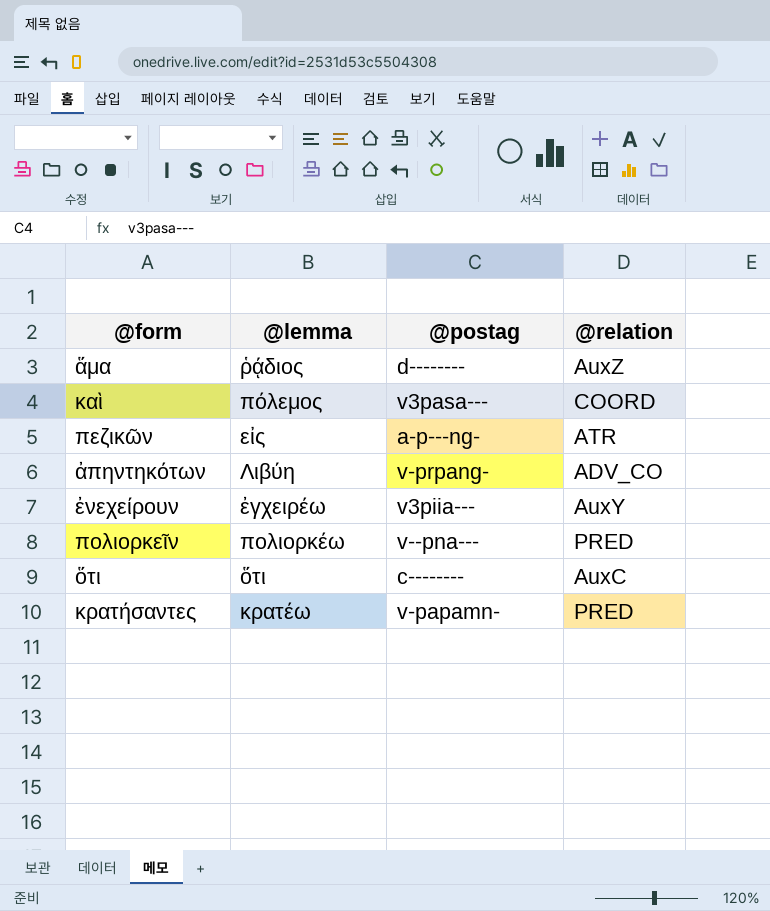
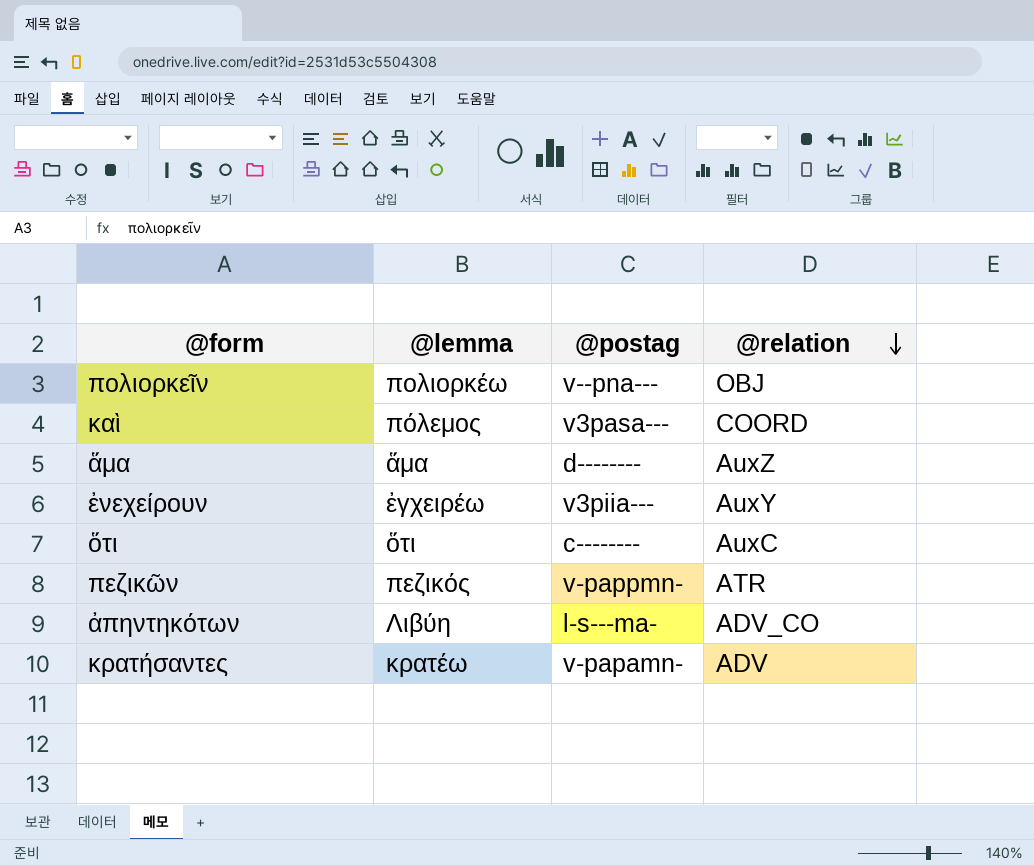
row order: none -> @relation descending
πολιορκεῖν | @relation: PRED -> OBJ
ἅμα | @lemma: ῥᾴδιος -> ἅμα
πεζικῶν | @lemma: εἰς -> πεζικός
πεζικῶν | @postag: a-p---ng- -> v-pappmn-
ἀπηντηκότων | @postag: v-prpang- -> l-s---ma-
κρατήσαντες | @relation: PRED -> ADV

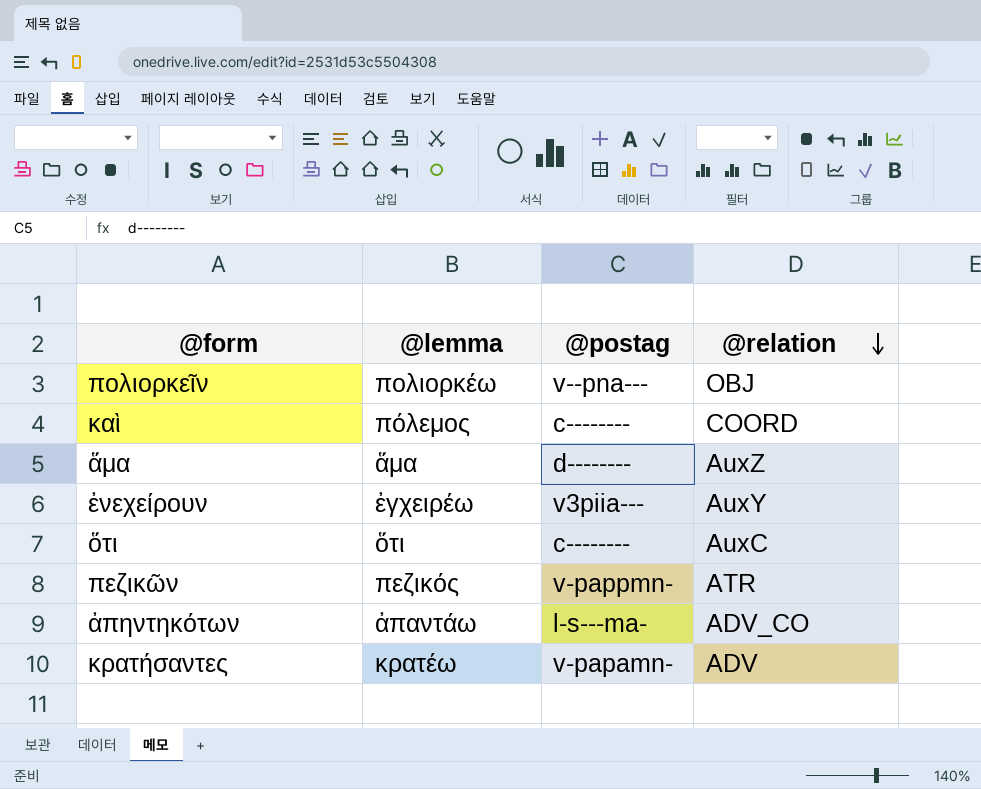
καὶ | @postag: v3pasa--- -> c--------
ἀπηντηκότων | @lemma: Λιβύη -> ἀπαντάω

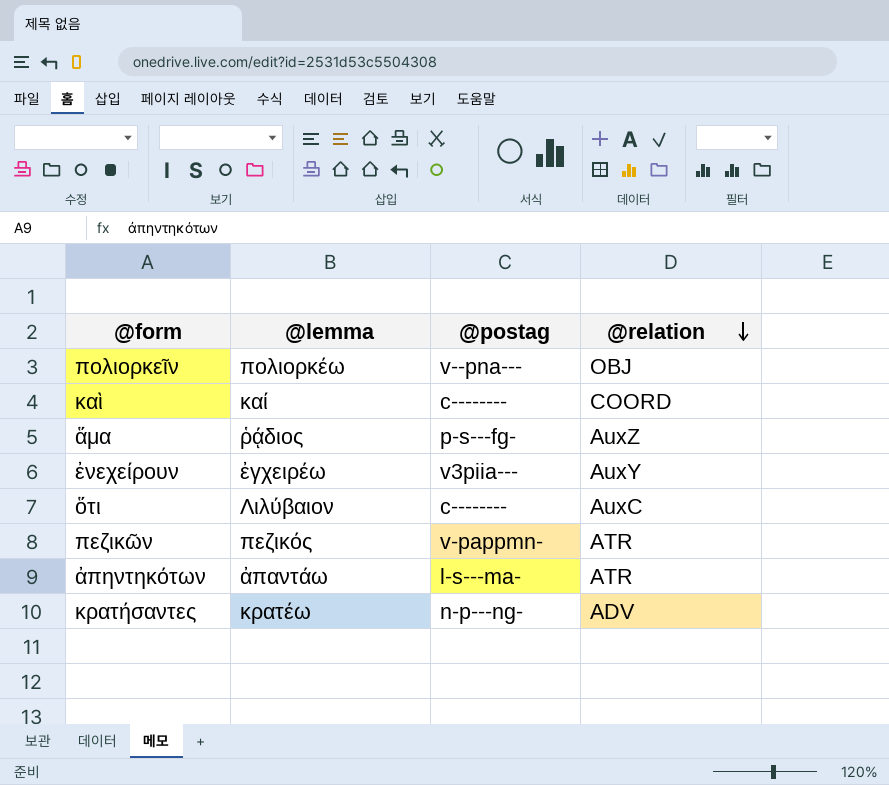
καὶ | @lemma: πόλεμος -> καί
ἅμα | @lemma: ἅμα -> ῥᾴδιος
ἅμα | @postag: d-------- -> p-s---fg-
ὅτι | @lemma: ὅτι -> Λιλύβαιον
ἀπηντηκότων | @relation: ADV_CO -> ATR
κρατήσαντες | @postag: v-papamn- -> n-p---ng-

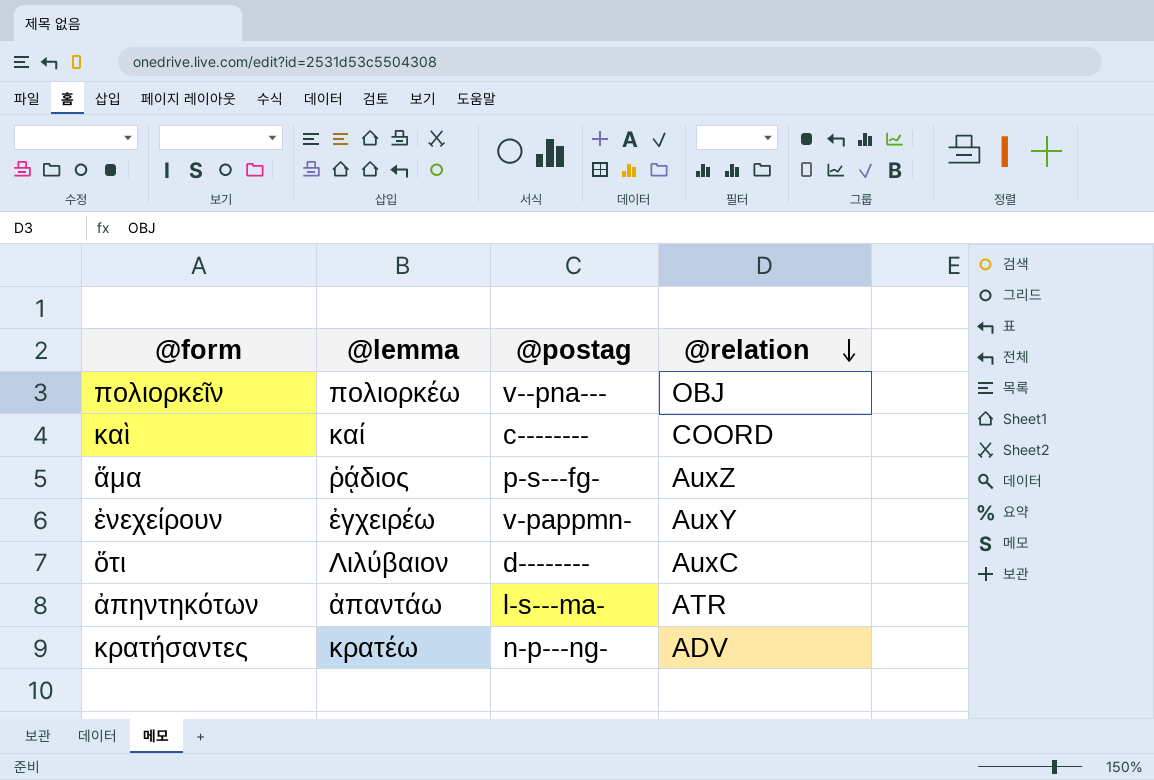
row πεζικῶν: πεζικός | v-pappmn- | ATR -> none
ἐνεχείρουν | @postag: v3piia--- -> v-pappmn-
ὅτι | @postag: c-------- -> d--------

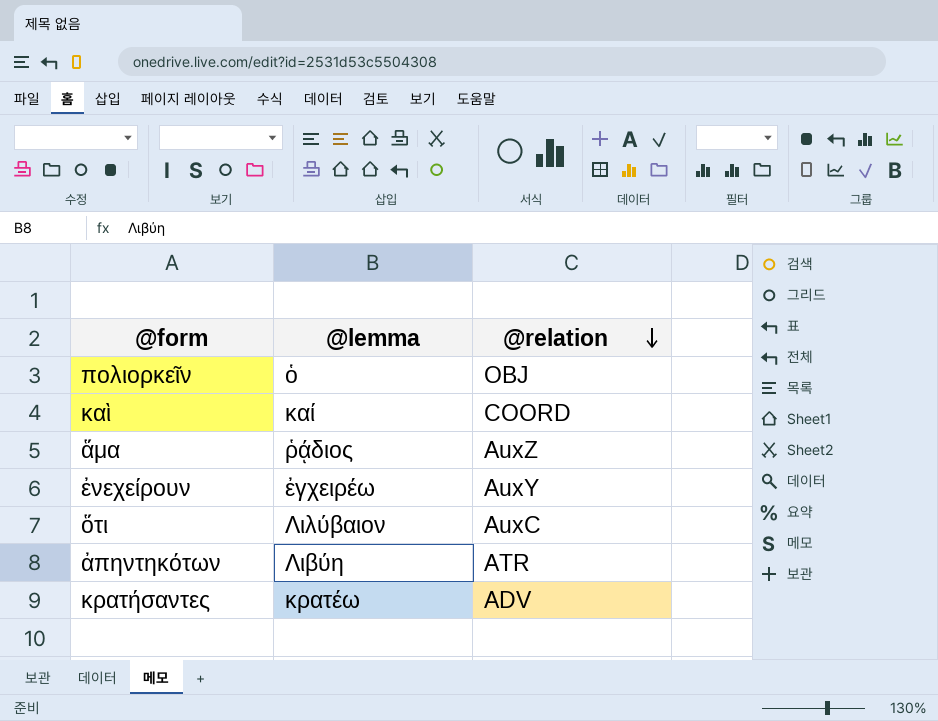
column @postag | position: 3 -> none
πολιορκεῖν | @lemma: πολιορκέω -> ὁ
ἀπηντηκότων | @lemma: ἀπαντάω -> Λιβύη

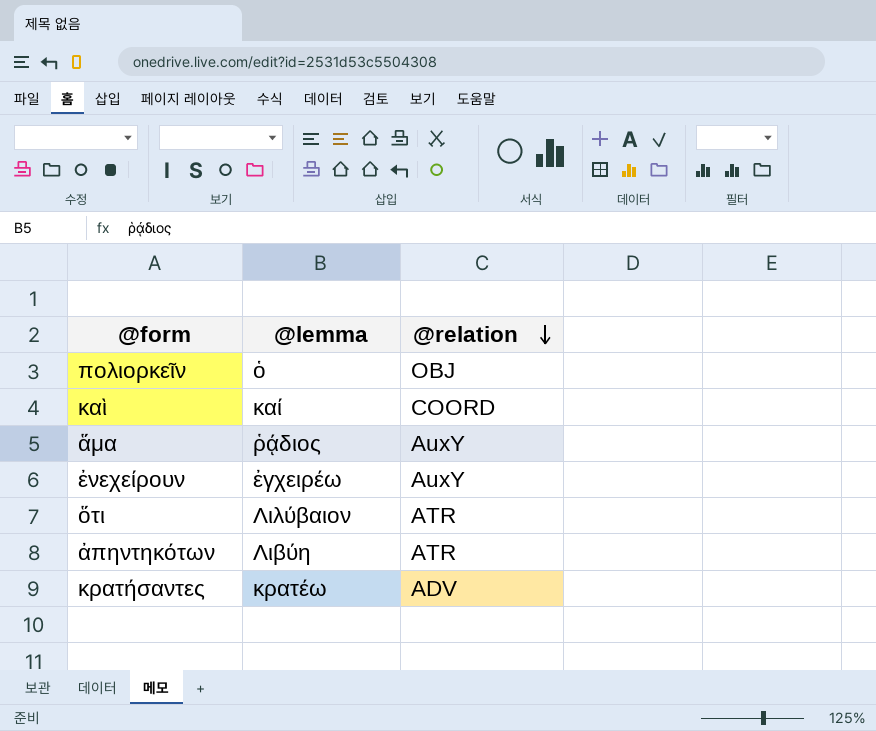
ἅμα | @relation: AuxZ -> AuxY
ὅτι | @relation: AuxC -> ATR

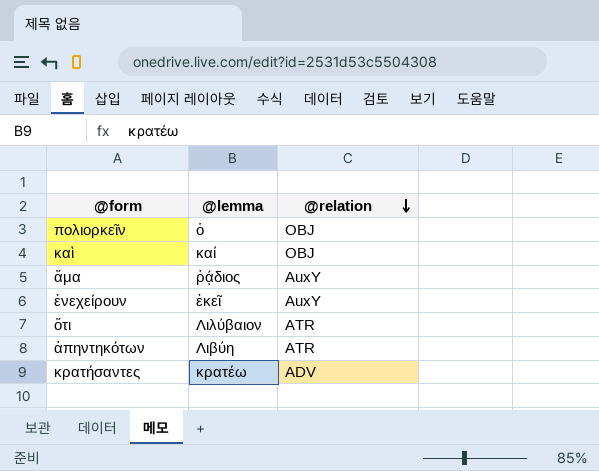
καὶ | @relation: COORD -> OBJ
ἐνεχείρουν | @lemma: ἐγχειρέω -> ἐκεῖ

